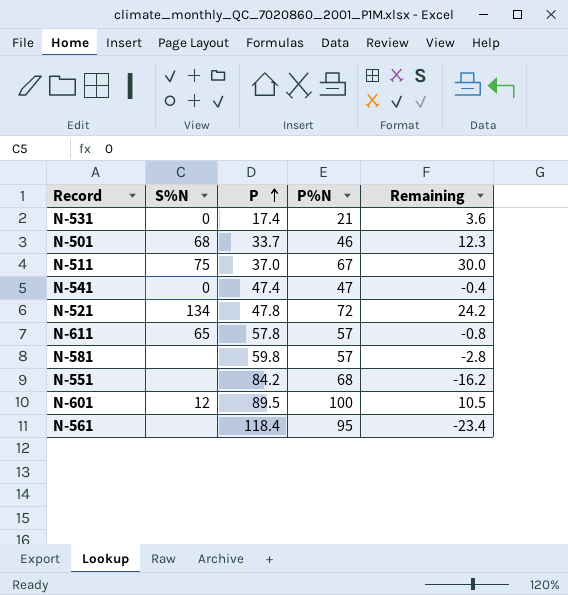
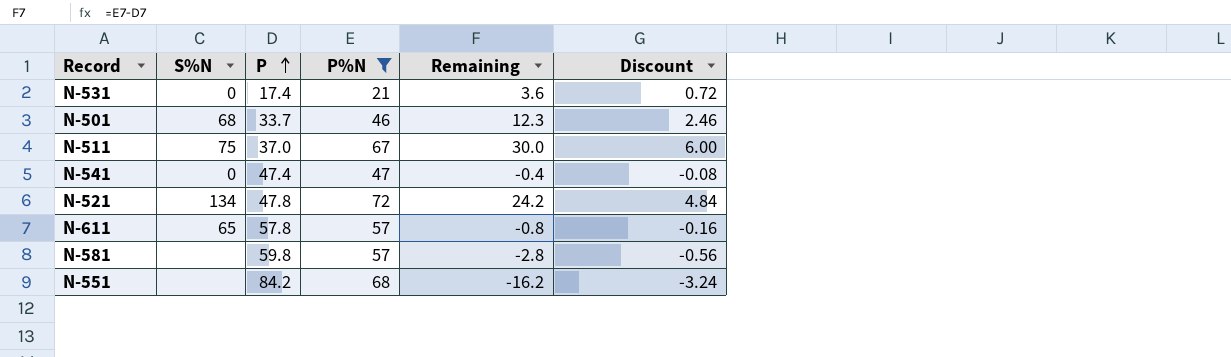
filter: none -> P%N <= 72
column Discount | formula: none -> [Remaining] * 0.2

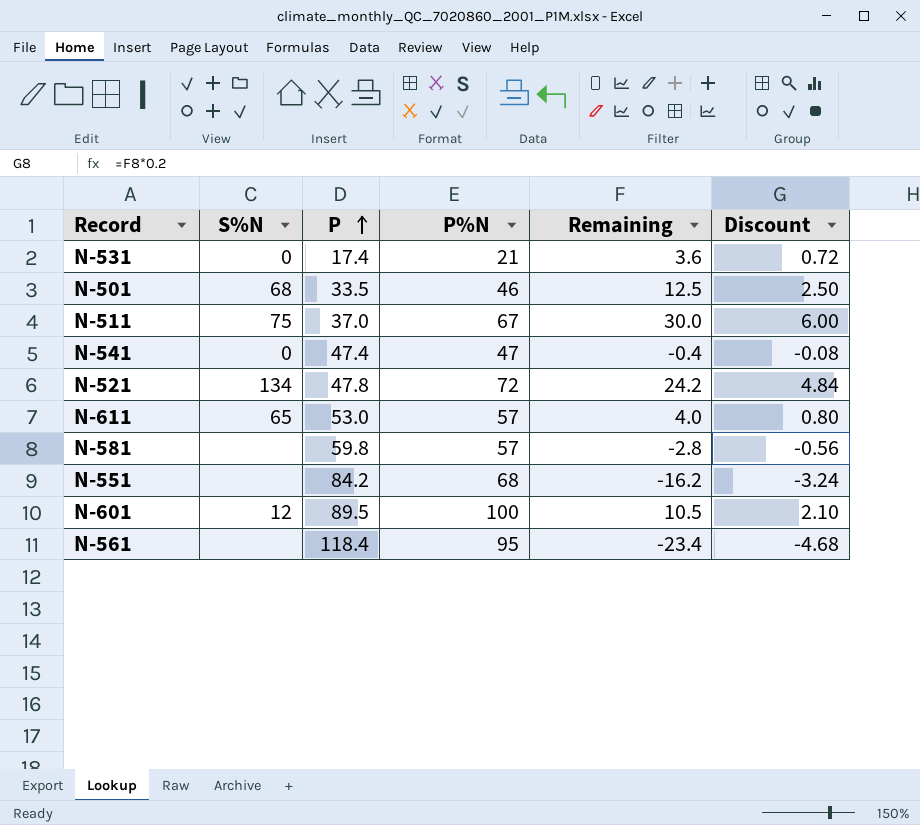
filter: P%N <= 72 -> none
N-501 | P: 33.7 -> 33.5
N-501 | Remaining: 12.3 -> 12.5
N-501 | Discount: 2.46 -> 2.50
N-611 | P: 57.8 -> 53.0
N-611 | Remaining: -0.8 -> 4.0
N-611 | Discount: -0.16 -> 0.80

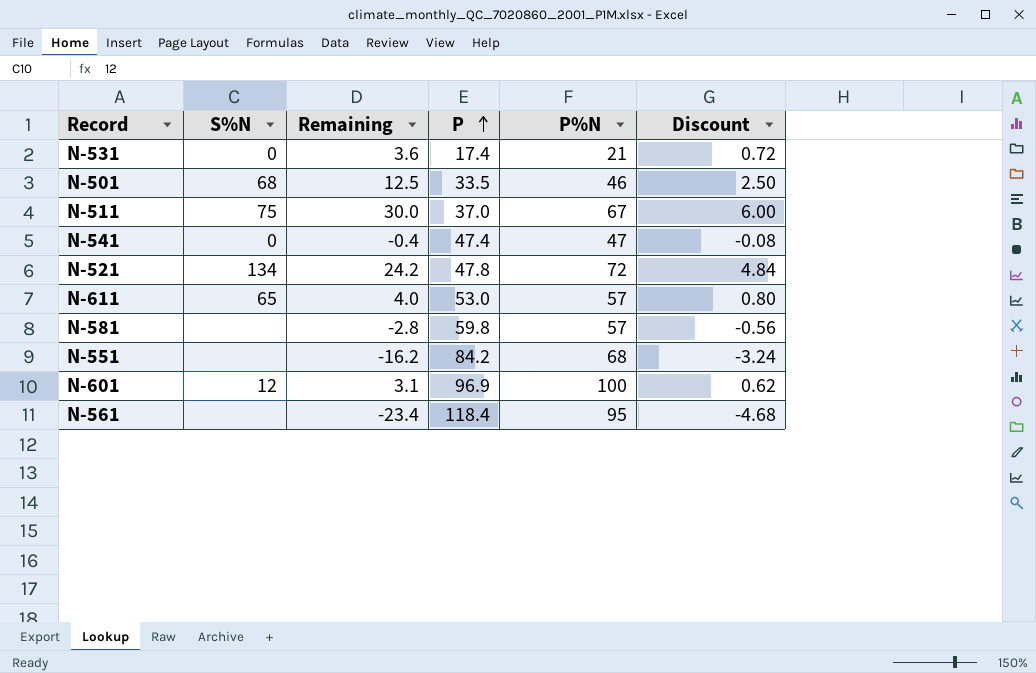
column Remaining | position: 5 -> 3
N-601 | Remaining: 10.5 -> 3.1
N-601 | P: 89.5 -> 96.9
N-601 | Discount: 2.10 -> 0.62

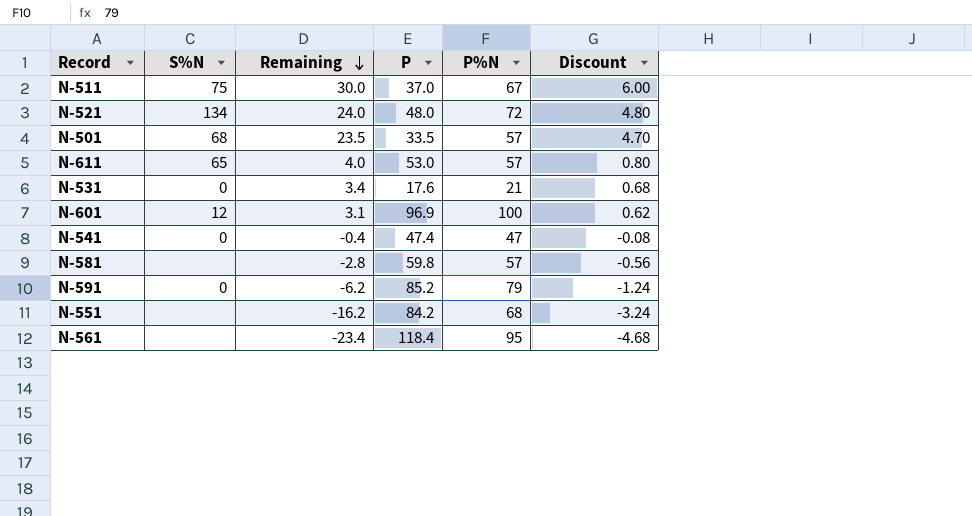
row order: P ascending -> Remaining descending
N-521 | Remaining: 24.2 -> 24.0
N-521 | P: 47.8 -> 48.0
N-521 | Discount: 4.84 -> 4.80
N-501 | Remaining: 12.5 -> 23.5
N-501 | P%N: 46 -> 57
N-501 | Discount: 2.50 -> 4.70
N-531 | Remaining: 3.6 -> 3.4
N-531 | P: 17.4 -> 17.6
N-531 | Discount: 0.72 -> 0.68
row N-591: none -> 0 | -6.2 | 85.2 | 79 | -1.24

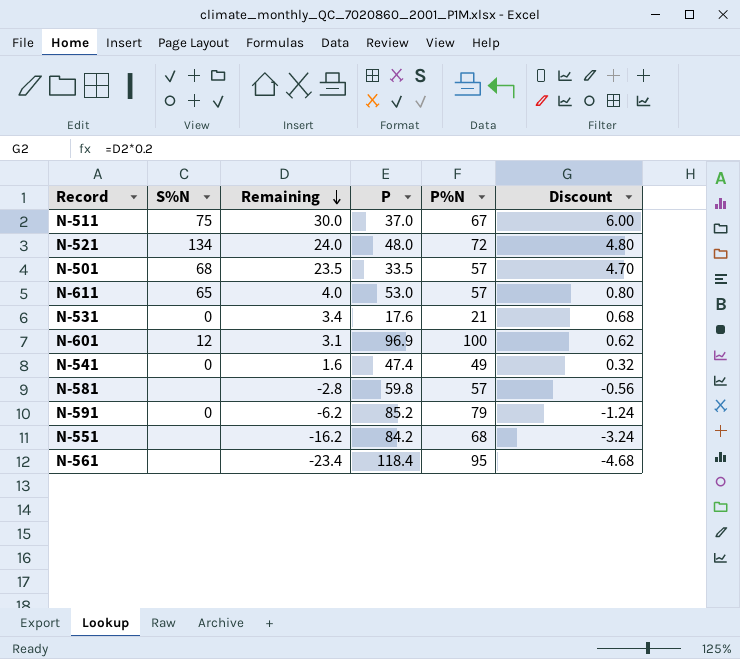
N-541 | Remaining: -0.4 -> 1.6
N-541 | P%N: 47 -> 49
N-541 | Discount: -0.08 -> 0.32

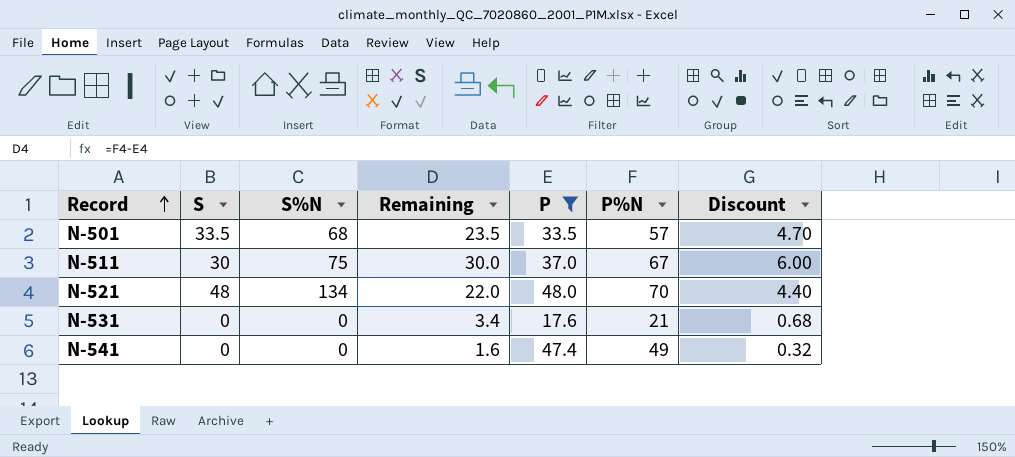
filter: none -> P <= 48.0
row order: Remaining descending -> Record ascending
column S | position: none -> 2
N-521 | Remaining: 24.0 -> 22.0
N-521 | P%N: 72 -> 70
N-521 | Discount: 4.80 -> 4.40

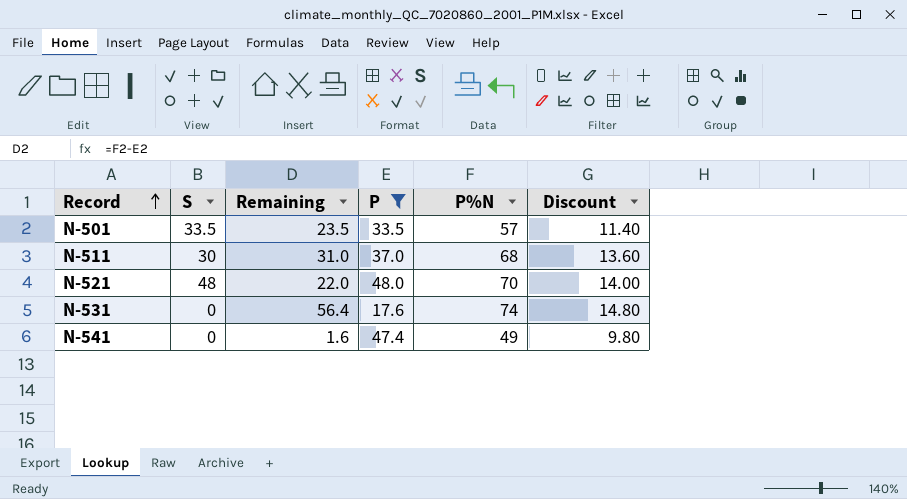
column S%N | position: 3 -> none
column Discount | formula: [Remaining] * 0.2 -> [P%N] * 0.2
N-511 | Remaining: 30.0 -> 31.0
N-511 | P%N: 67 -> 68
N-531 | Remaining: 3.4 -> 56.4
N-531 | P%N: 21 -> 74

